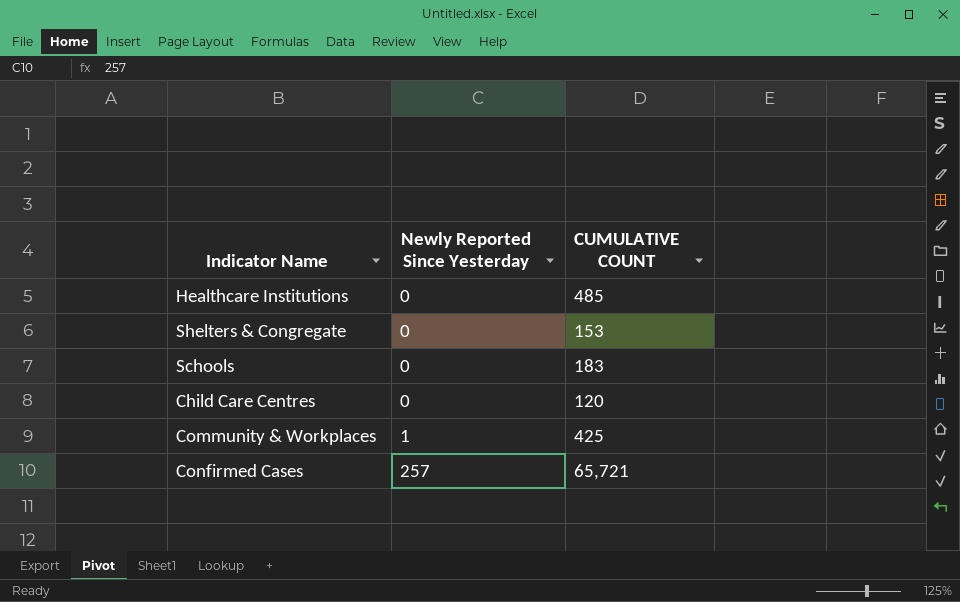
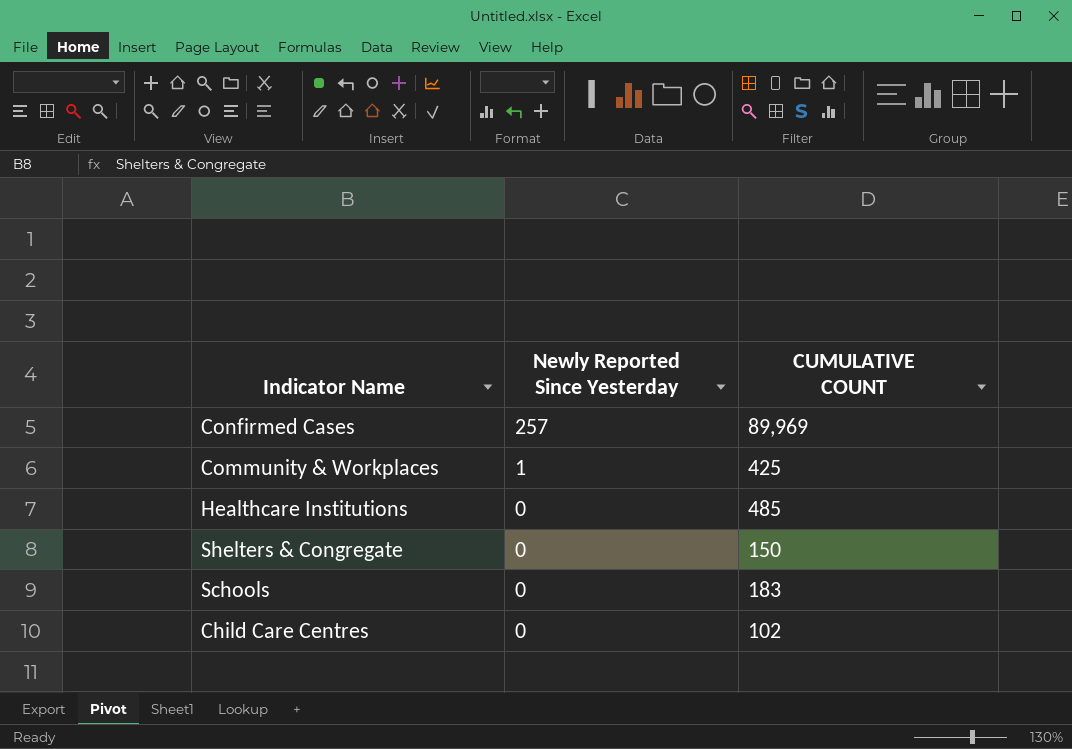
row order: Newly Reported Since Yesterday ascending -> Newly Reported Since Yesterday descending
Confirmed Cases | CUMULATIVE COUNT: 65,721 -> 89,969
Shelters & Congregate | CUMULATIVE COUNT: 153 -> 150
Child Care Centres | CUMULATIVE COUNT: 120 -> 102

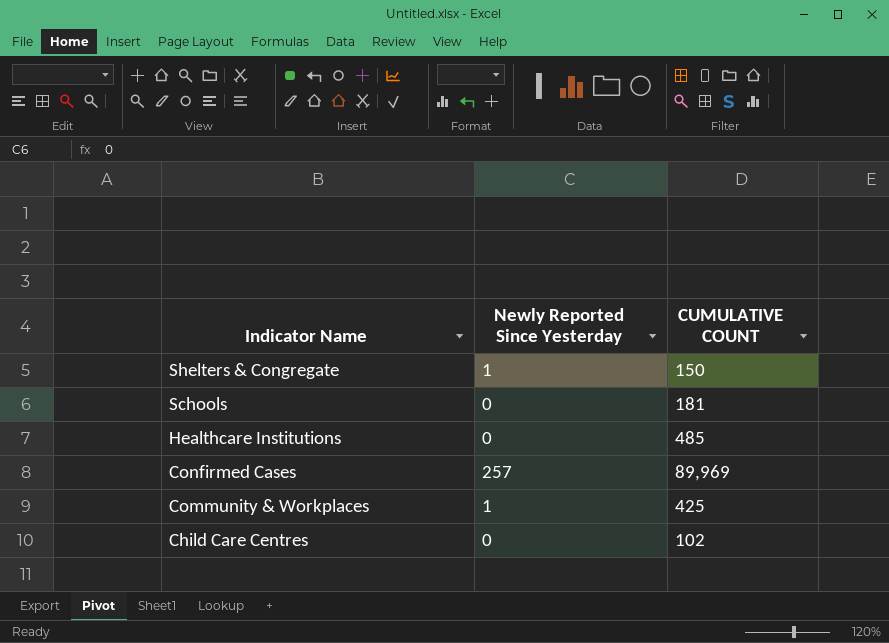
row order: Newly Reported Since Yesterday descending -> Indicator Name descending
Shelters & Congregate | Newly Reported Since Yesterday: 0 -> 1
Schools | CUMULATIVE COUNT: 183 -> 181

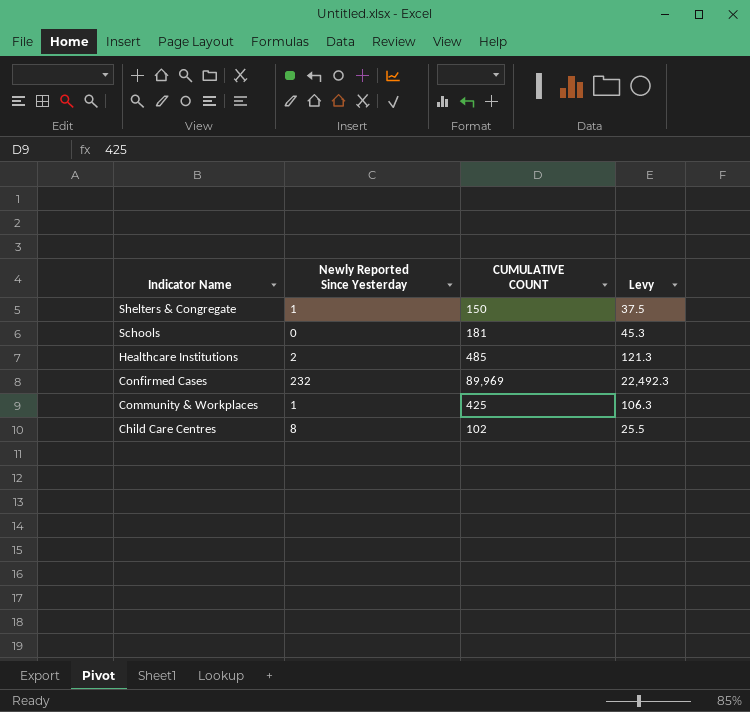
column Levy | formula: none -> [CUMULATIVE COUNT] * 0.25
Healthcare Institutions | Newly Reported Since Yesterday: 0 -> 2
Confirmed Cases | Newly Reported Since Yesterday: 257 -> 232
Child Care Centres | Newly Reported Since Yesterday: 0 -> 8

